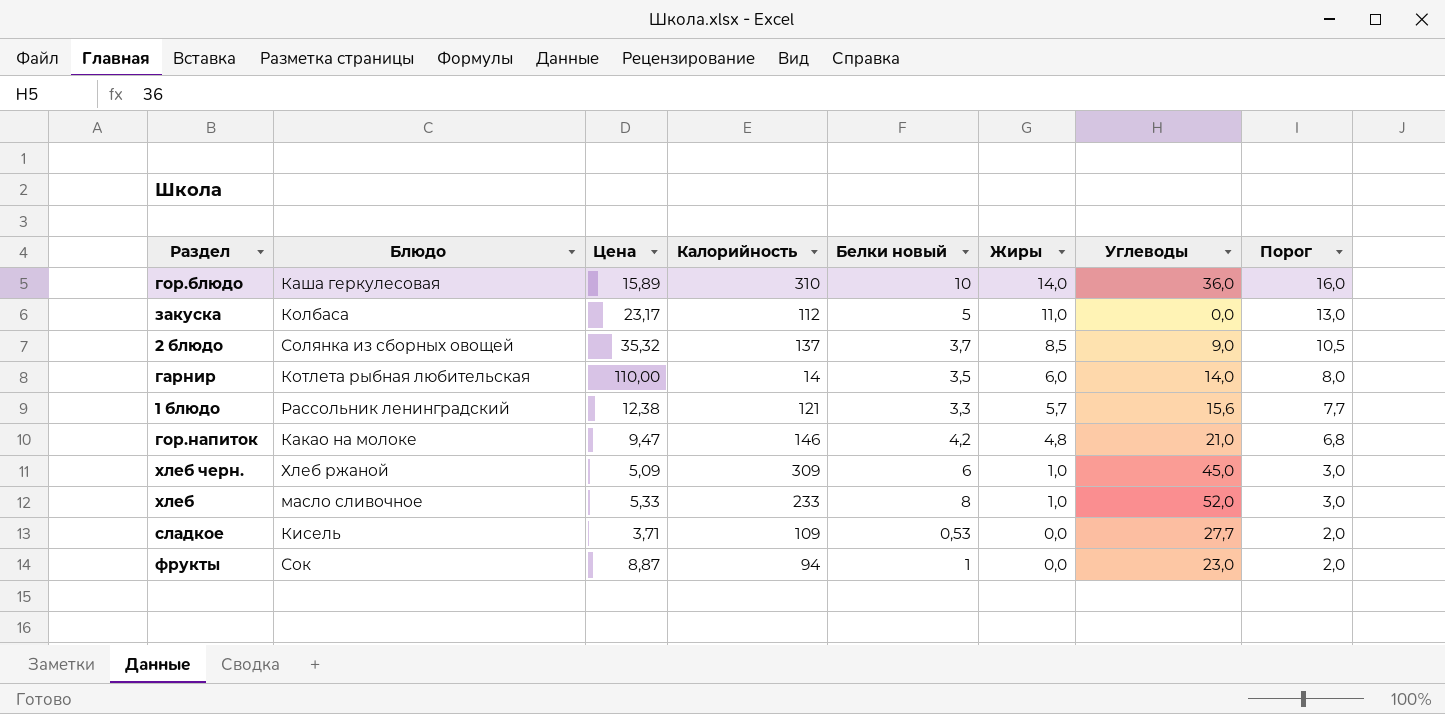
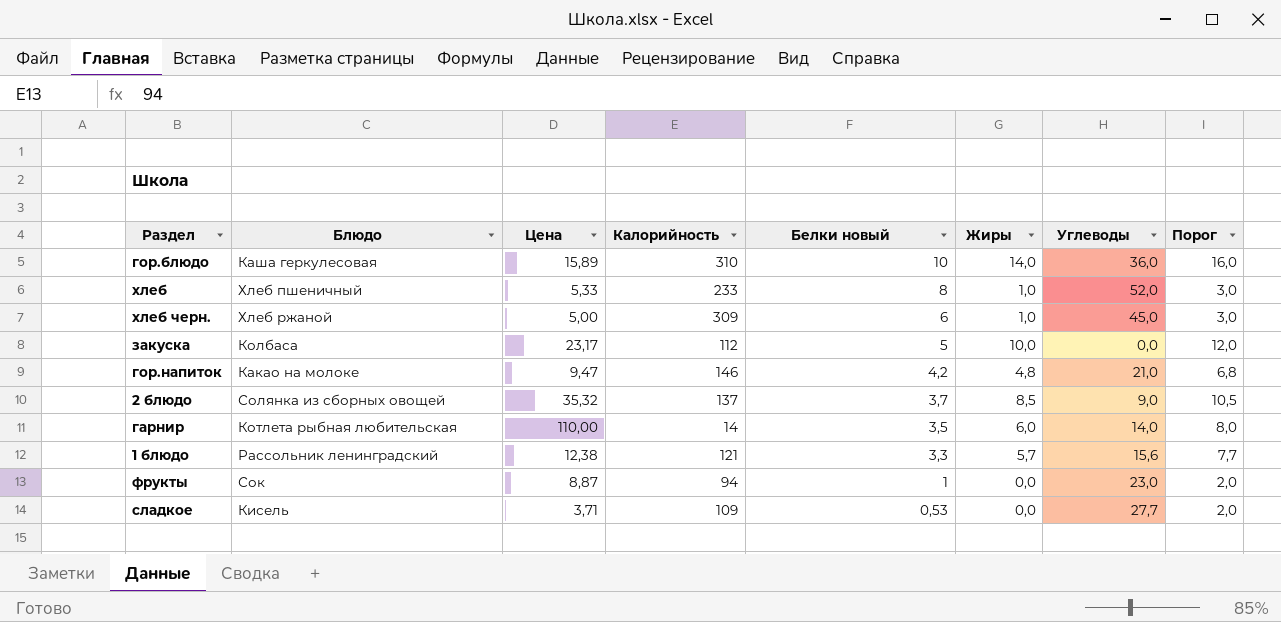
row order: Жиры descending -> Белки новый descending
хлеб | Блюдо: масло сливочное -> Хлеб пшеничный
хлеб черн. | Цена: 5,09 -> 5,00
закуска | Жиры: 11,0 -> 10,0
закуска | Порог: 13,0 -> 12,0

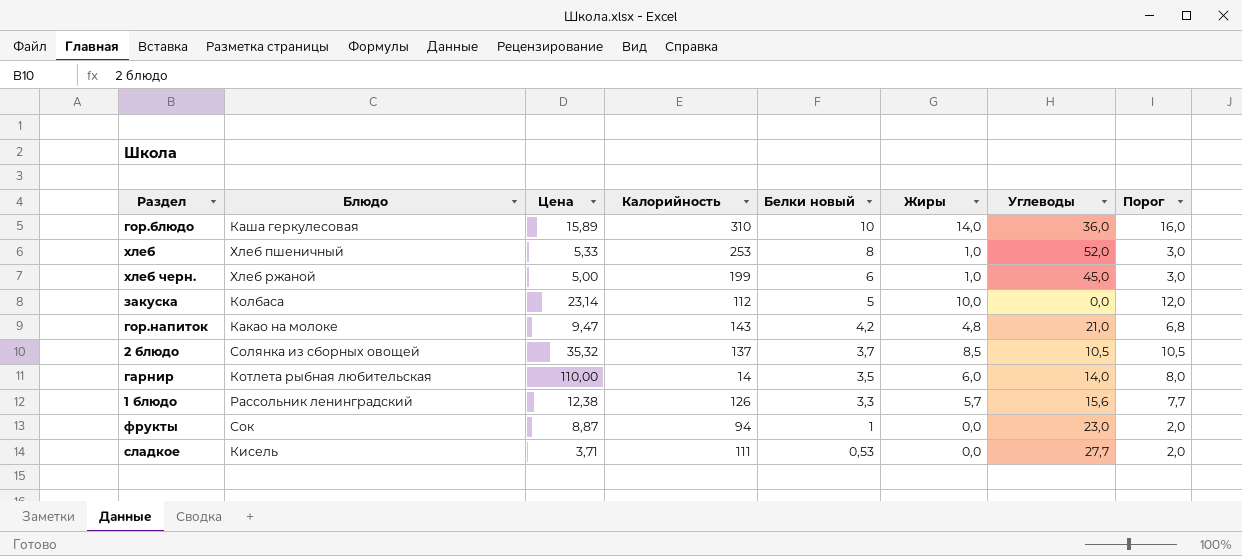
хлеб | Калорийность: 233 -> 253
хлеб черн. | Калорийность: 309 -> 199
закуска | Цена: 23,17 -> 23,14
гор.напиток | Калорийность: 146 -> 143
2 блюдо | Углеводы: 9,0 -> 10,5
1 блюдо | Калорийность: 121 -> 126
сладкое | Калорийность: 109 -> 111

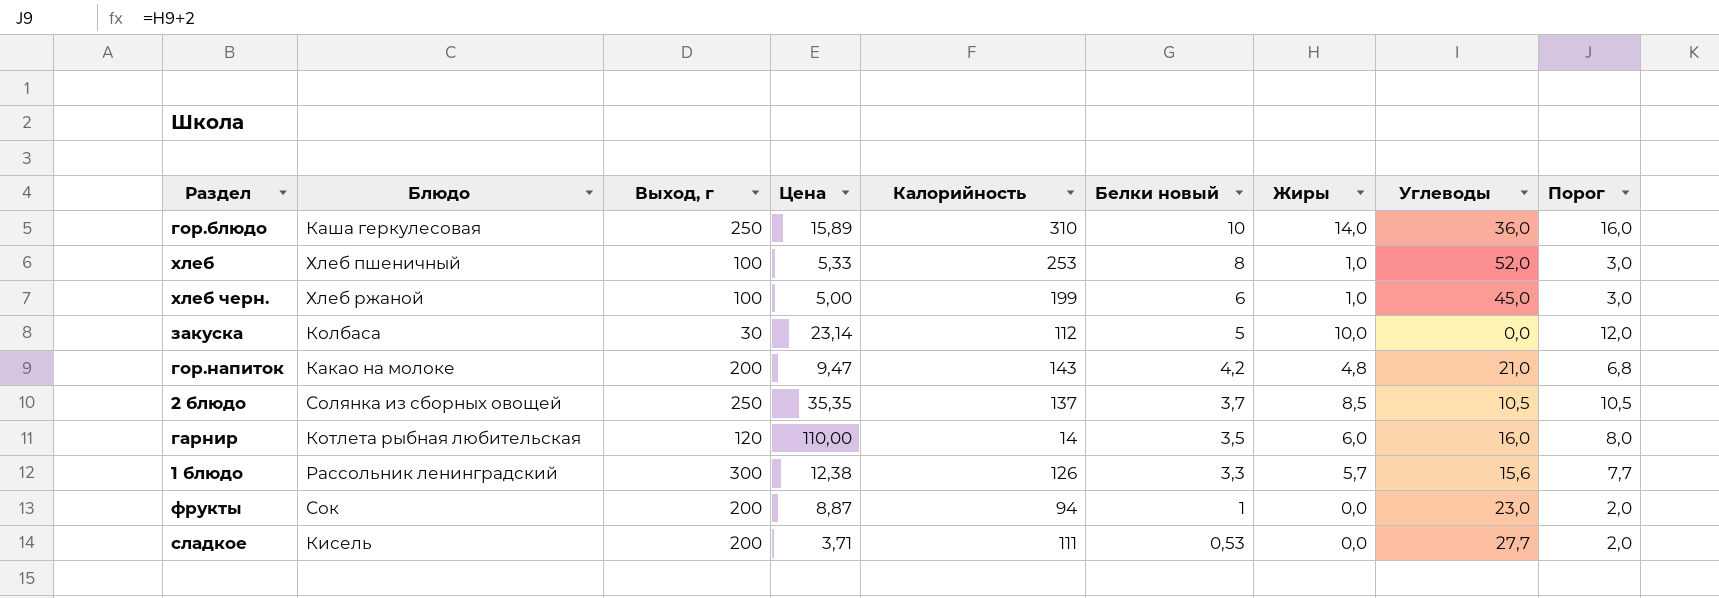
column Выход, г | position: none -> 3
2 блюдо | Цена: 35,32 -> 35,35
гарнир | Углеводы: 14,0 -> 16,0

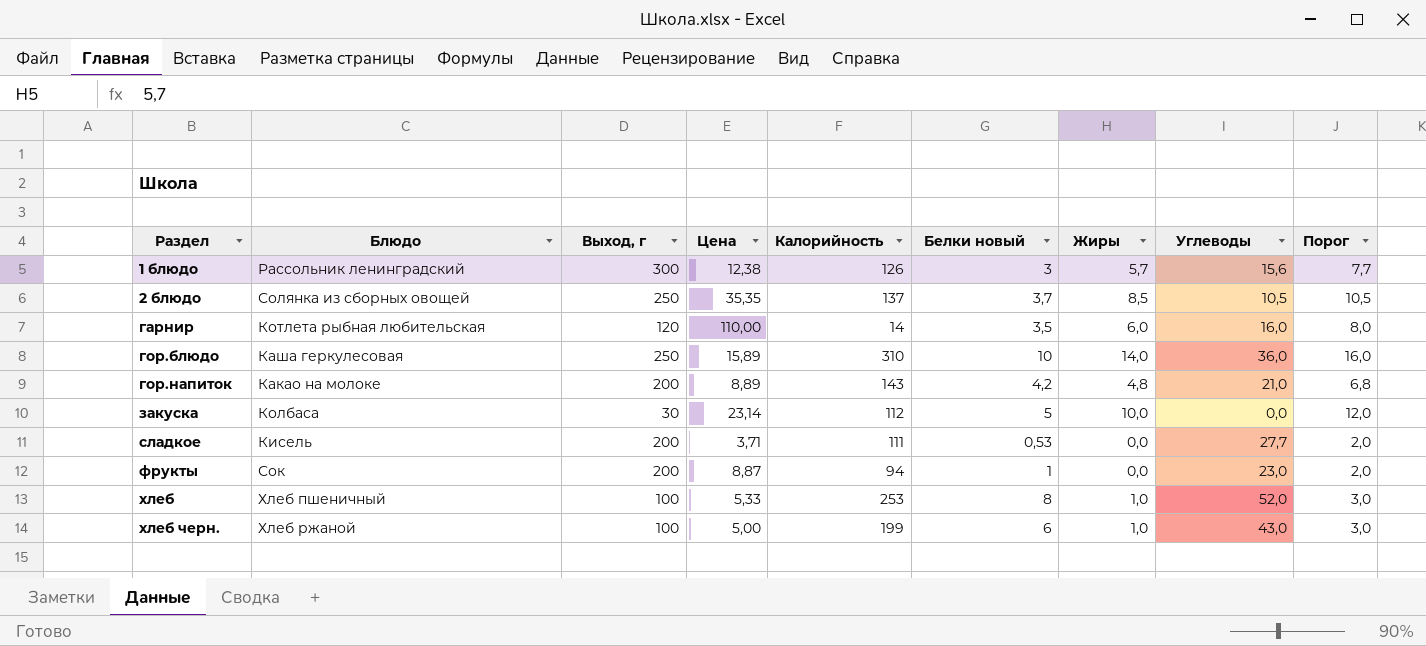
row order: Белки новый descending -> Раздел ascending
1 блюдо | Белки новый: 3,3 -> 3
гор.напиток | Цена: 9,47 -> 8,89
хлеб черн. | Углеводы: 45,0 -> 43,0

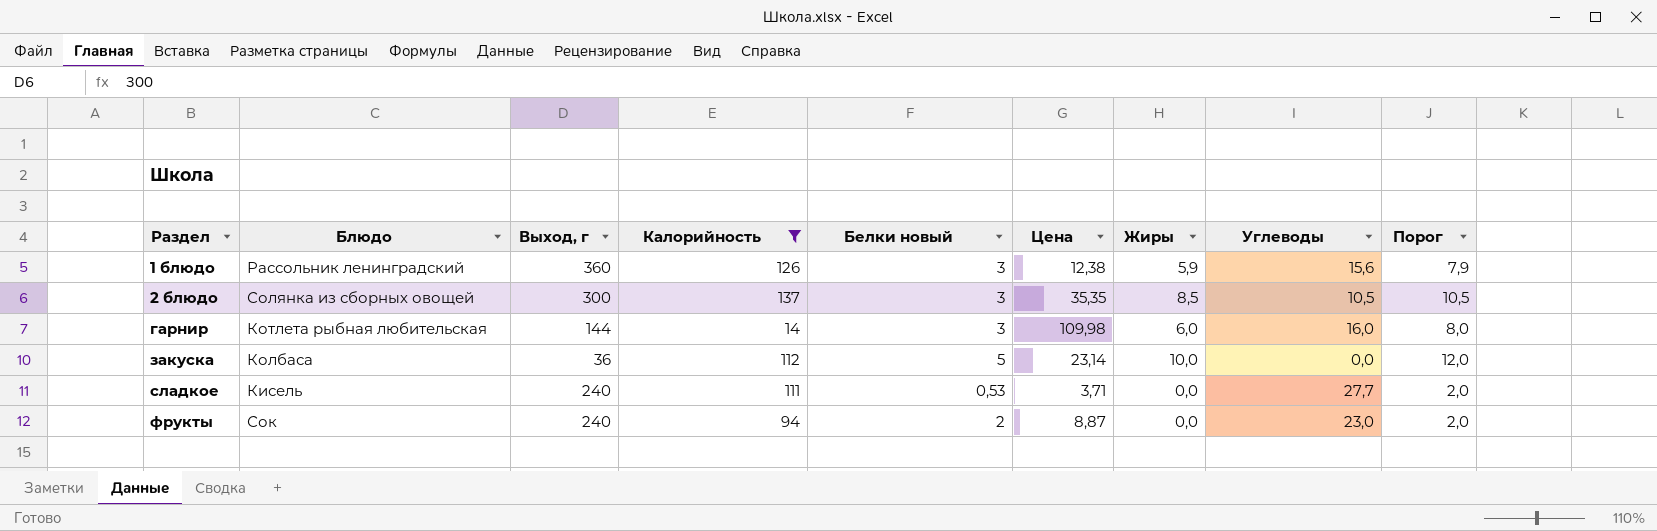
filter: none -> Калорийность <= 137
column Цена | position: 4 -> 6
1 блюдо | Выход, г: 300 -> 360
1 блюдо | Жиры: 5,7 -> 5,9
1 блюдо | Порог: 7,7 -> 7,9
2 блюдо | Выход, г: 250 -> 300
2 блюдо | Белки новый: 3,7 -> 3
гарнир | Выход, г: 120 -> 144
гарнир | Белки новый: 3,5 -> 3
гарнир | Цена: 110,00 -> 109,98
закуска | Выход, г: 30 -> 36
сладкое | Выход, г: 200 -> 240
фрукты | Выход, г: 200 -> 240
фрукты | Белки новый: 1 -> 2

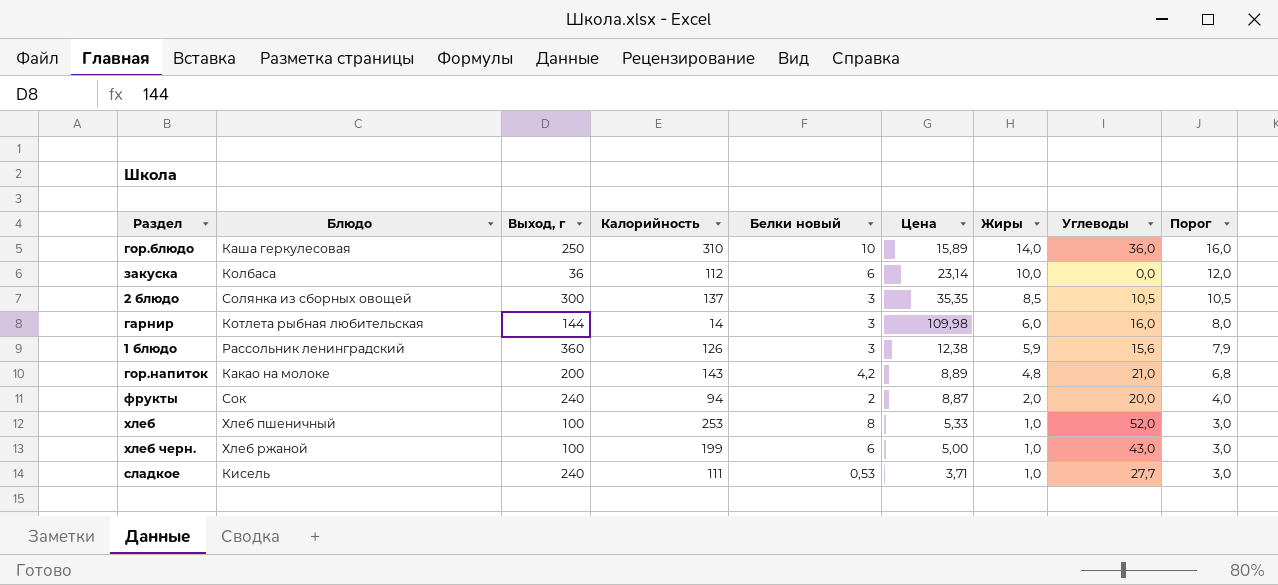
filter: Калорийность <= 137 -> none
row order: Раздел ascending -> Жиры descending
закуска | Белки новый: 5 -> 6
фрукты | Жиры: 0,0 -> 2,0
фрукты | Углеводы: 23,0 -> 20,0
фрукты | Порог: 2,0 -> 4,0
сладкое | Жиры: 0,0 -> 1,0
сладкое | Порог: 2,0 -> 3,0

